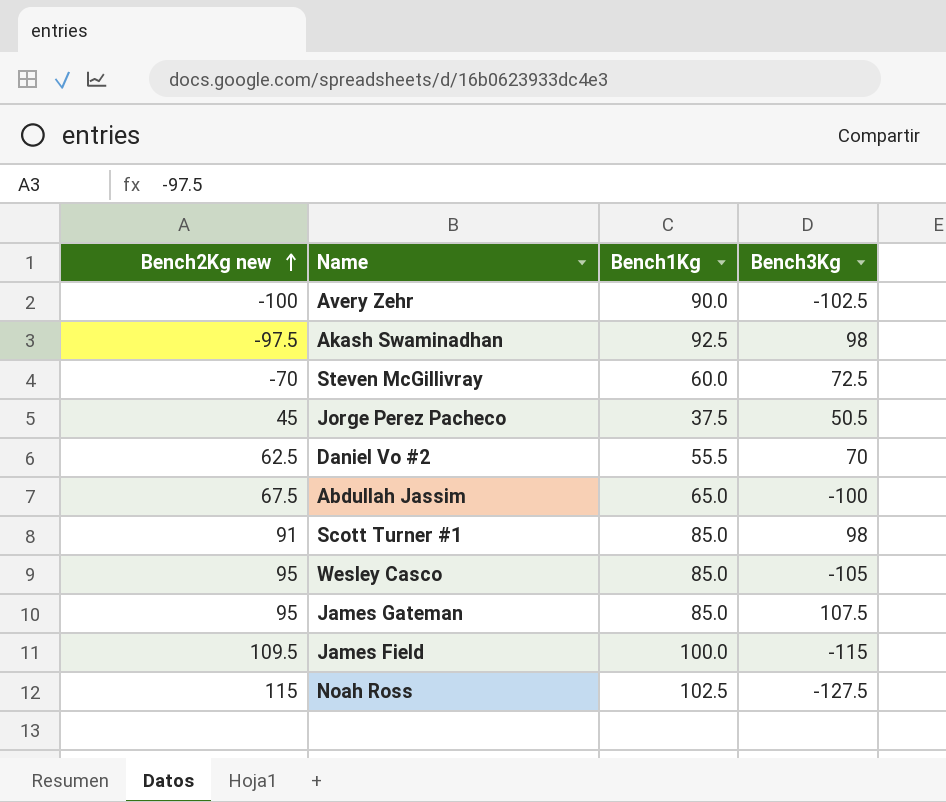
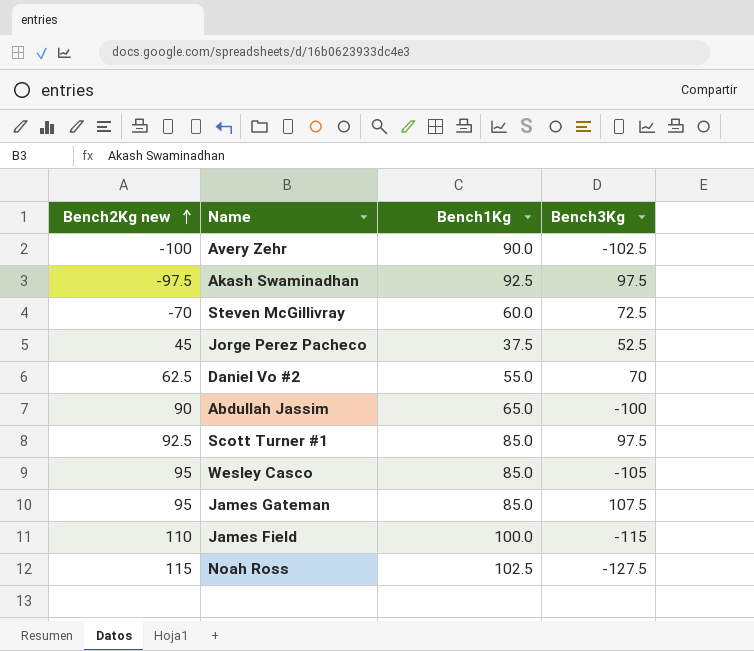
Akash Swaminadhan | Bench3Kg: 98 -> 97.5
Jorge Perez Pacheco | Bench3Kg: 50.5 -> 52.5
Daniel Vo #2 | Bench1Kg: 55.5 -> 55.0
Abdullah Jassim | Bench2Kg new: 67.5 -> 90
Scott Turner #1 | Bench2Kg new: 91 -> 92.5
Scott Turner #1 | Bench3Kg: 98 -> 97.5
James Field | Bench2Kg new: 109.5 -> 110

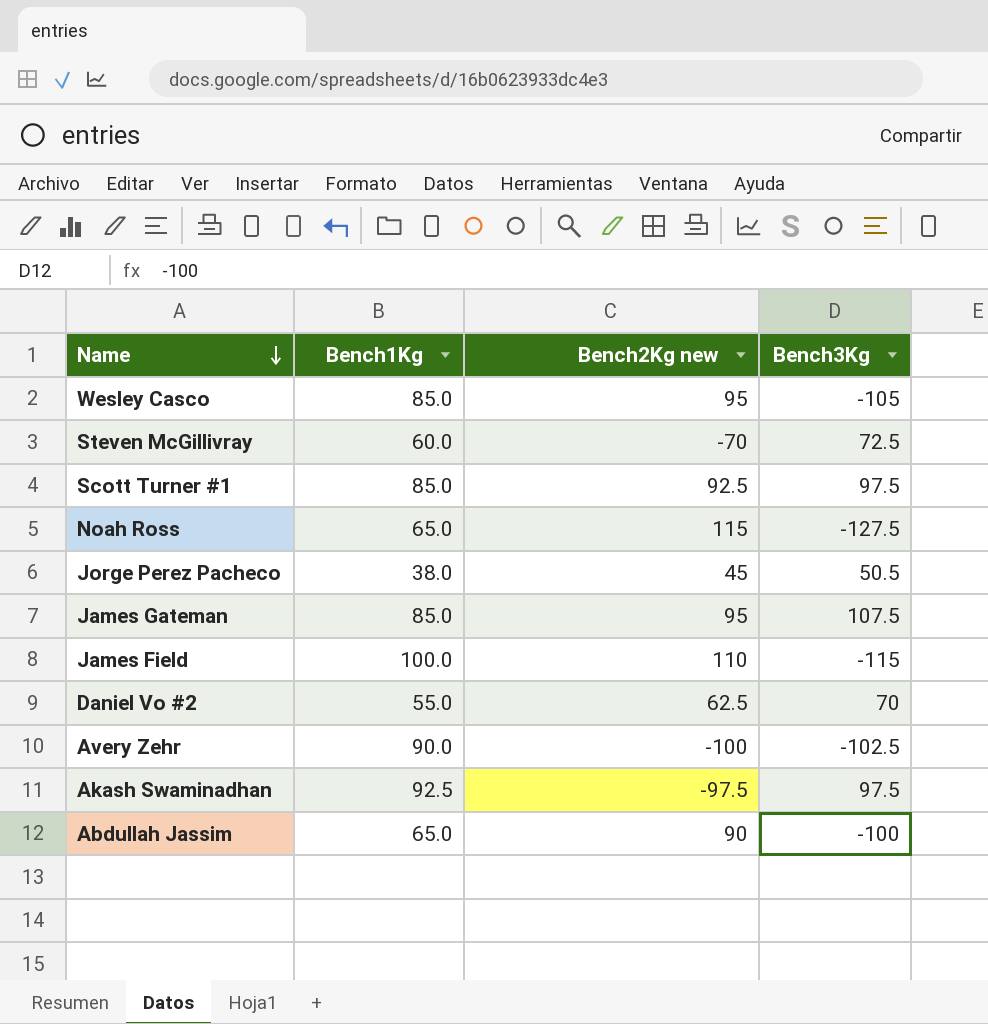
row order: Bench2Kg new ascending -> Name descending
column Bench2Kg new | position: 1 -> 3
Noah Ross | Bench1Kg: 102.5 -> 65.0
Jorge Perez Pacheco | Bench1Kg: 37.5 -> 38.0
Jorge Perez Pacheco | Bench3Kg: 52.5 -> 50.5

